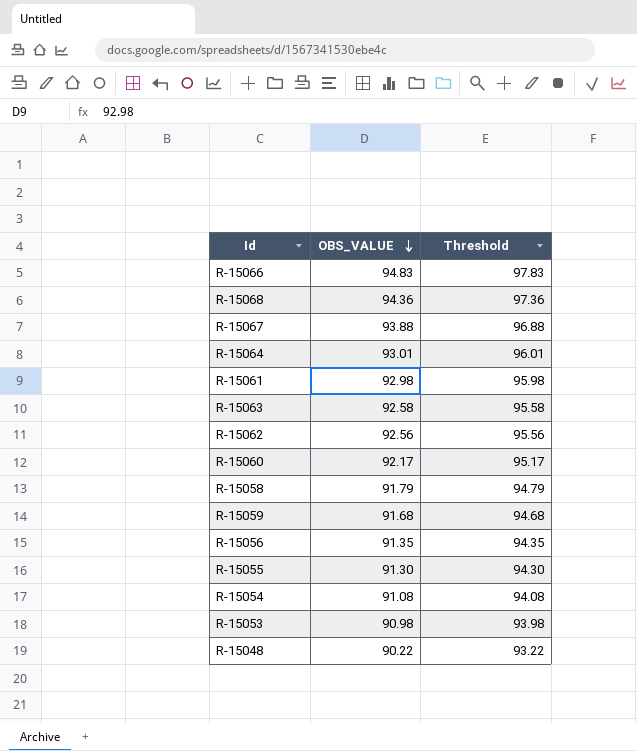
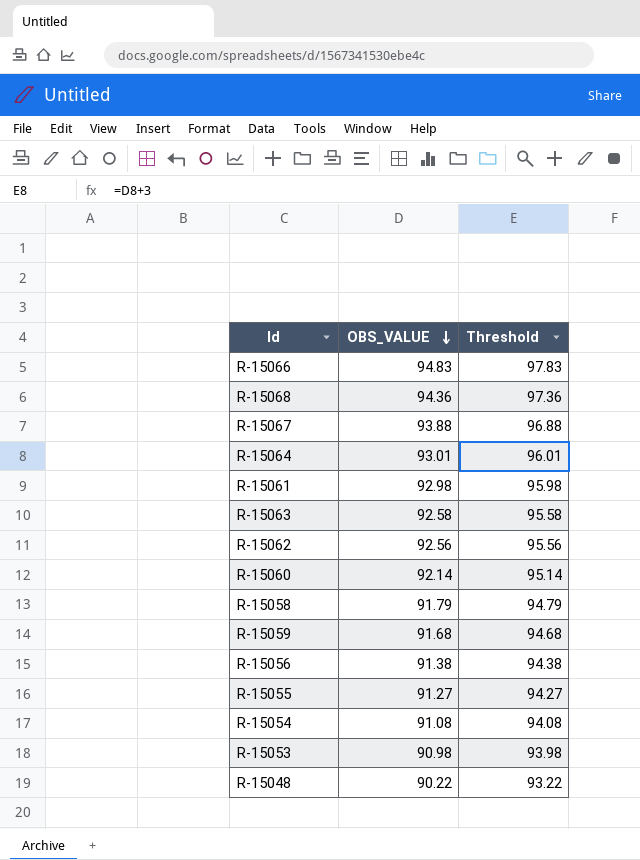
R-15060 | OBS_VALUE: 92.17 -> 92.14
R-15060 | Threshold: 95.17 -> 95.14
R-15056 | OBS_VALUE: 91.35 -> 91.38
R-15056 | Threshold: 94.35 -> 94.38
R-15055 | OBS_VALUE: 91.30 -> 91.27
R-15055 | Threshold: 94.30 -> 94.27

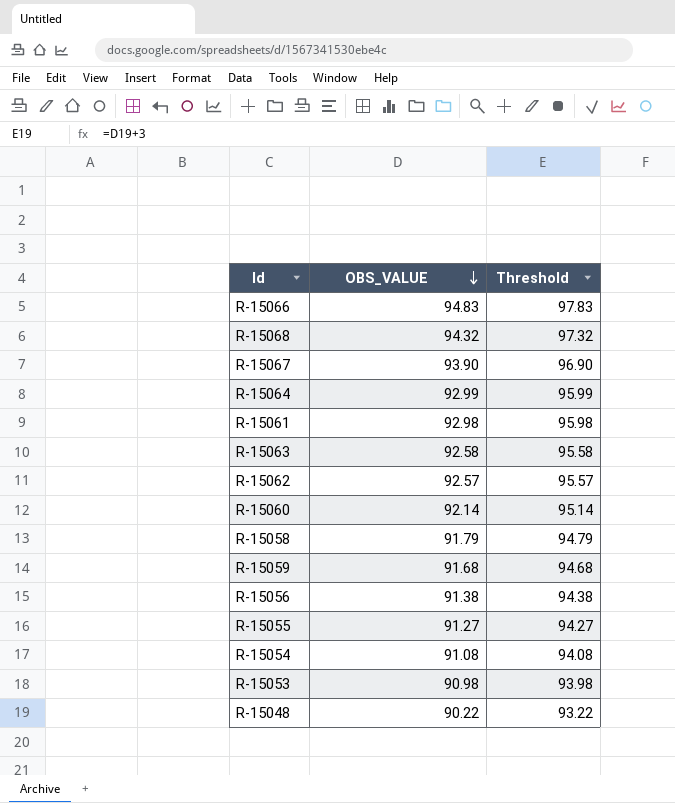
R-15068 | OBS_VALUE: 94.36 -> 94.32
R-15068 | Threshold: 97.36 -> 97.32
R-15067 | OBS_VALUE: 93.88 -> 93.90
R-15067 | Threshold: 96.88 -> 96.90
R-15064 | OBS_VALUE: 93.01 -> 92.99
R-15064 | Threshold: 96.01 -> 95.99
R-15062 | OBS_VALUE: 92.56 -> 92.57
R-15062 | Threshold: 95.56 -> 95.57

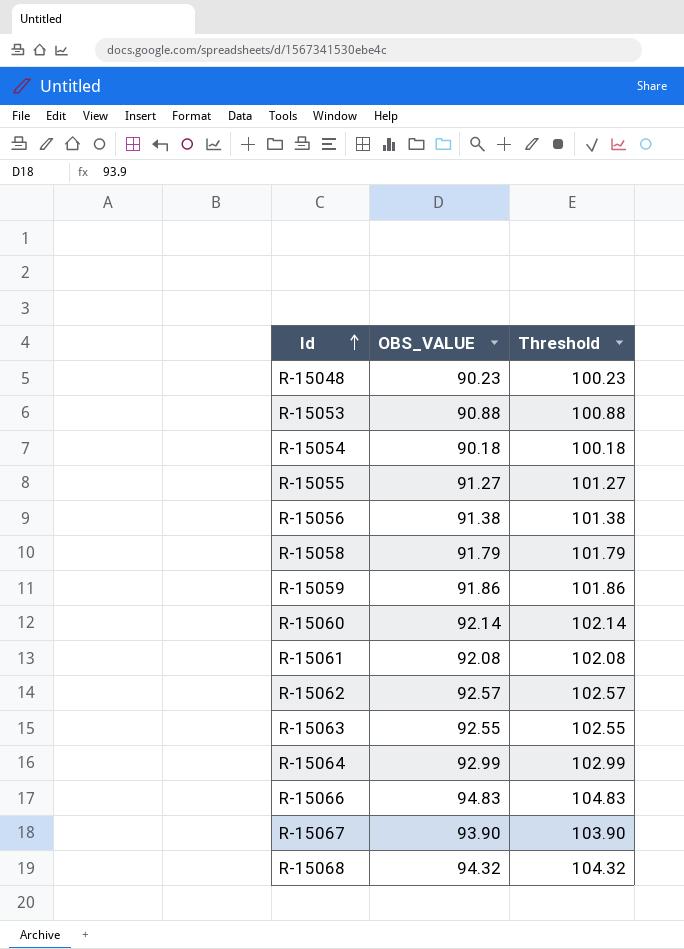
row order: OBS_VALUE descending -> Id ascending
column Threshold | formula: [OBS_VALUE] + 3 -> [OBS_VALUE] + 10
R-15048 | OBS_VALUE: 90.22 -> 90.23
R-15053 | OBS_VALUE: 90.98 -> 90.88
R-15054 | OBS_VALUE: 91.08 -> 90.18
R-15059 | OBS_VALUE: 91.68 -> 91.86
R-15061 | OBS_VALUE: 92.98 -> 92.08
R-15063 | OBS_VALUE: 92.58 -> 92.55

